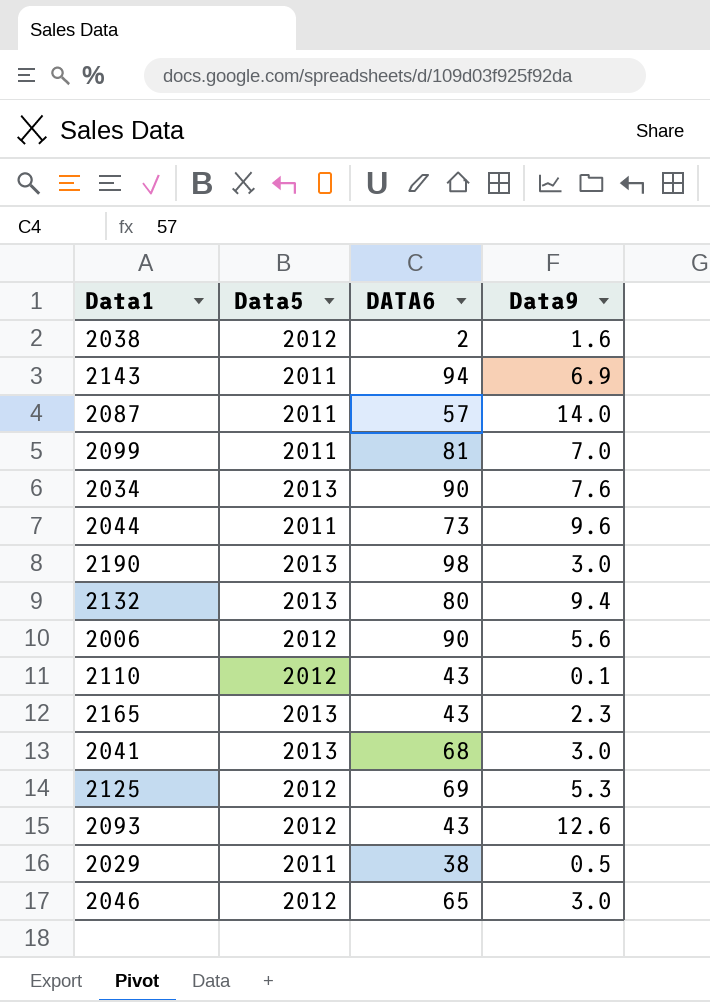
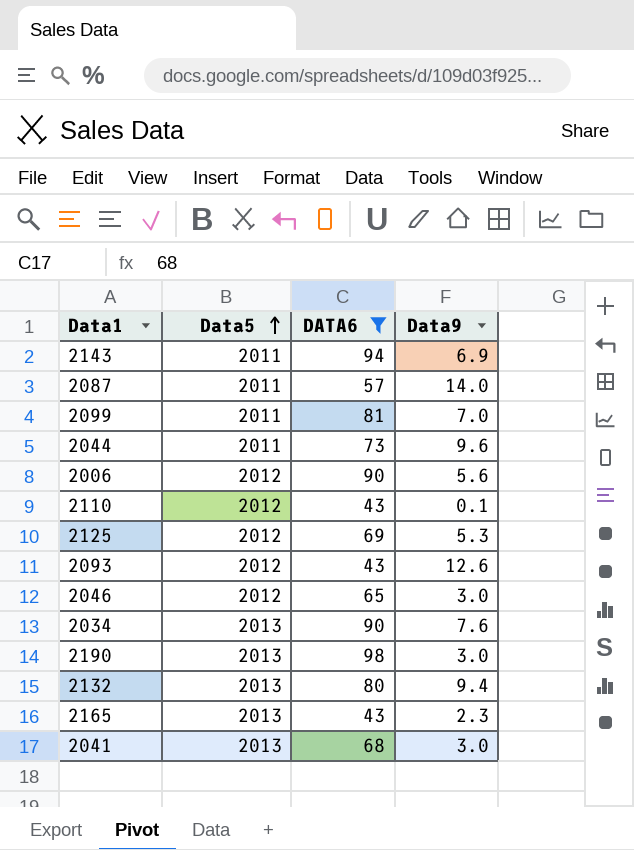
filter: none -> DATA6 >= 43
row order: none -> Data5 ascending

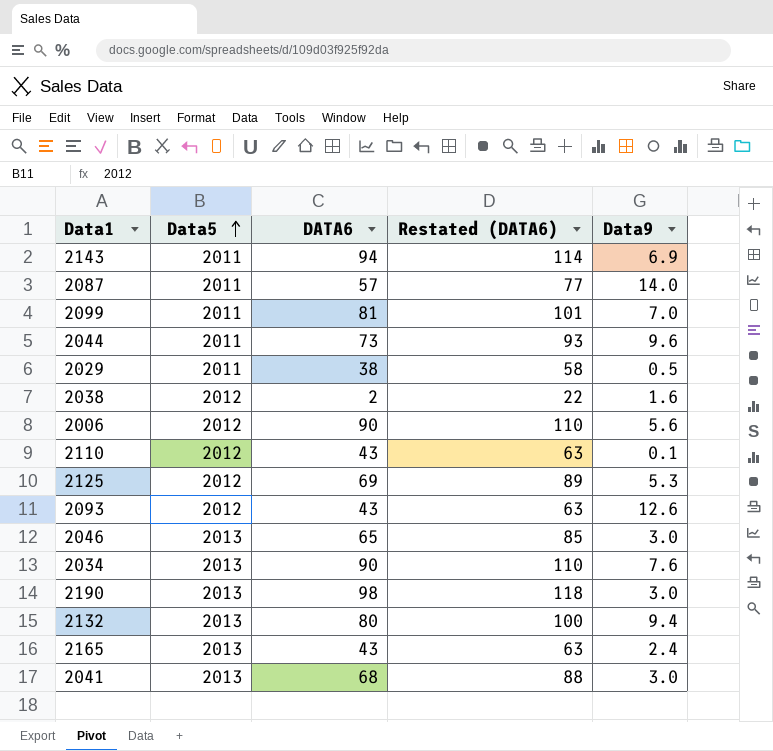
filter: DATA6 >= 43 -> none
column Restated (DATA6) | formula: none -> [DATA6] + 20
2046 | Data5: 2012 -> 2013
2165 | Data9: 2.3 -> 2.4

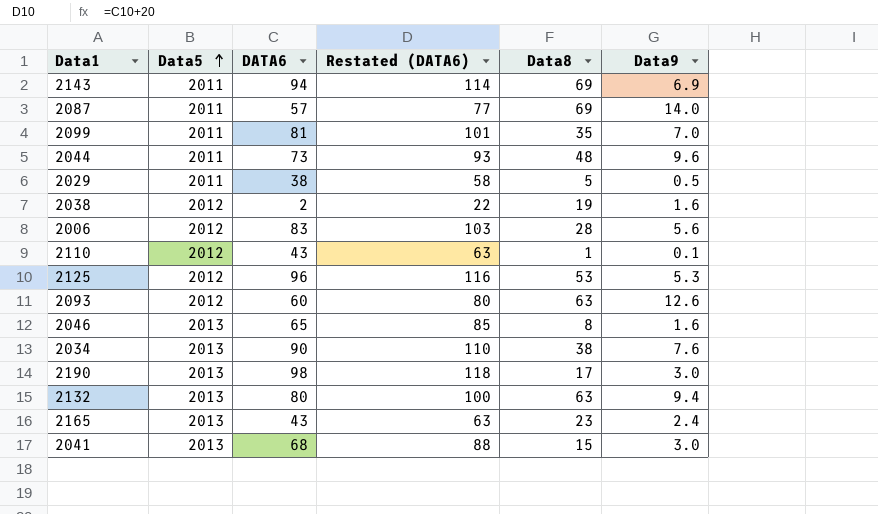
column Data8 | position: none -> 5
2006 | DATA6: 90 -> 83
2006 | Restated (DATA6): 110 -> 103
2125 | DATA6: 69 -> 96
2125 | Restated (DATA6): 89 -> 116
2093 | DATA6: 43 -> 60
2093 | Restated (DATA6): 63 -> 80
2046 | Data9: 3.0 -> 1.6

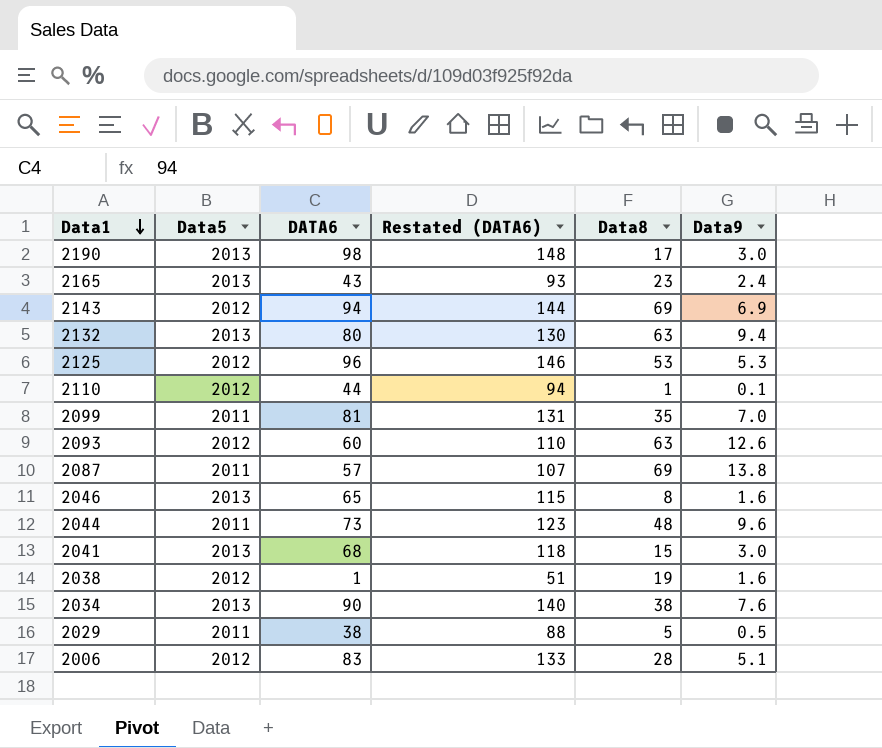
row order: Data5 ascending -> Data1 descending
column Restated (DATA6) | formula: [DATA6] + 20 -> [DATA6] + 50
2143 | Data5: 2011 -> 2012
2110 | DATA6: 43 -> 44
2087 | Data9: 14.0 -> 13.8
2038 | DATA6: 2 -> 1
2006 | Data9: 5.6 -> 5.1

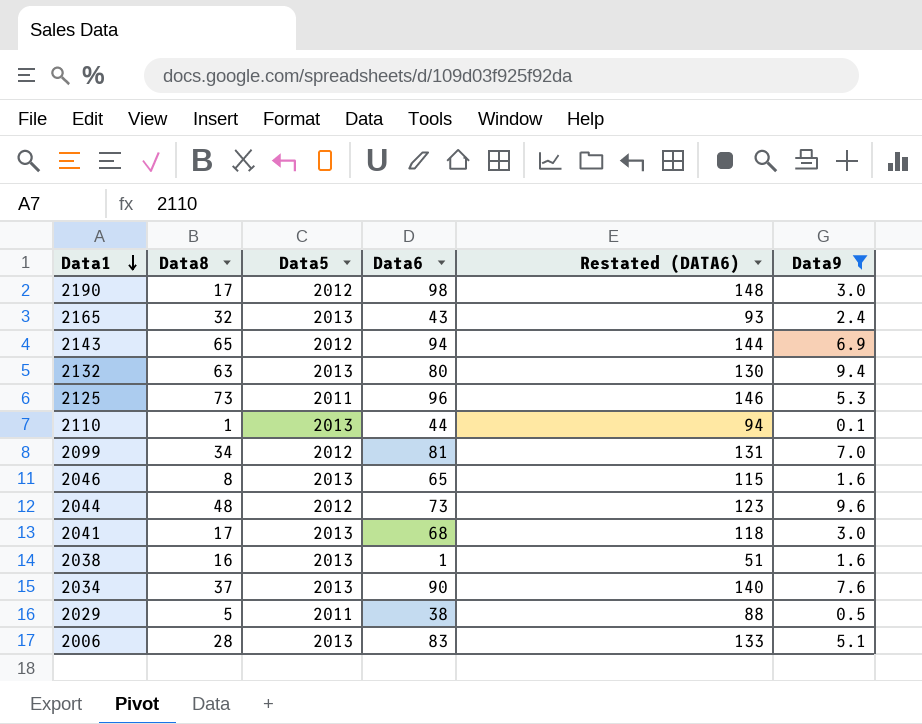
filter: none -> Data9 <= 9.6
column Data8 | position: 5 -> 2
column name: DATA6 -> Data6
2190 | Data5: 2013 -> 2012
2165 | Data8: 23 -> 32
2143 | Data8: 69 -> 65
2125 | Data8: 53 -> 73
2125 | Data5: 2012 -> 2011
2110 | Data5: 2012 -> 2013
2099 | Data8: 35 -> 34
2099 | Data5: 2011 -> 2012
2044 | Data5: 2011 -> 2012
2041 | Data8: 15 -> 17
2038 | Data8: 19 -> 16
2038 | Data5: 2012 -> 2013
2034 | Data8: 38 -> 37
2006 | Data5: 2012 -> 2013

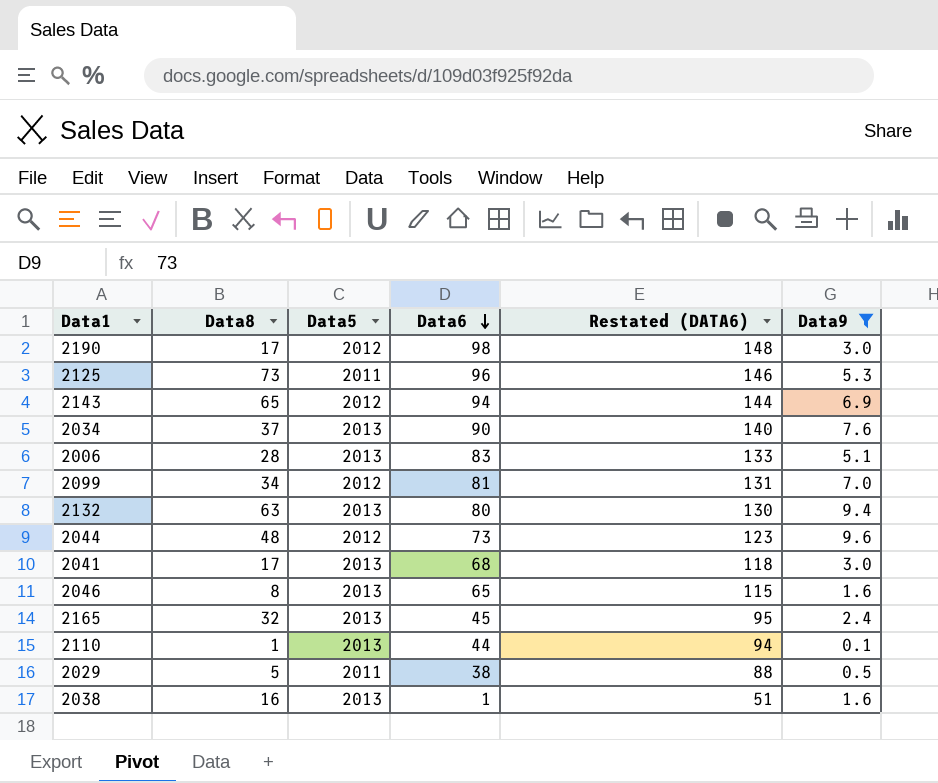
row order: Data1 descending -> Data6 descending
2165 | Data6: 43 -> 45
2165 | Restated (DATA6): 93 -> 95

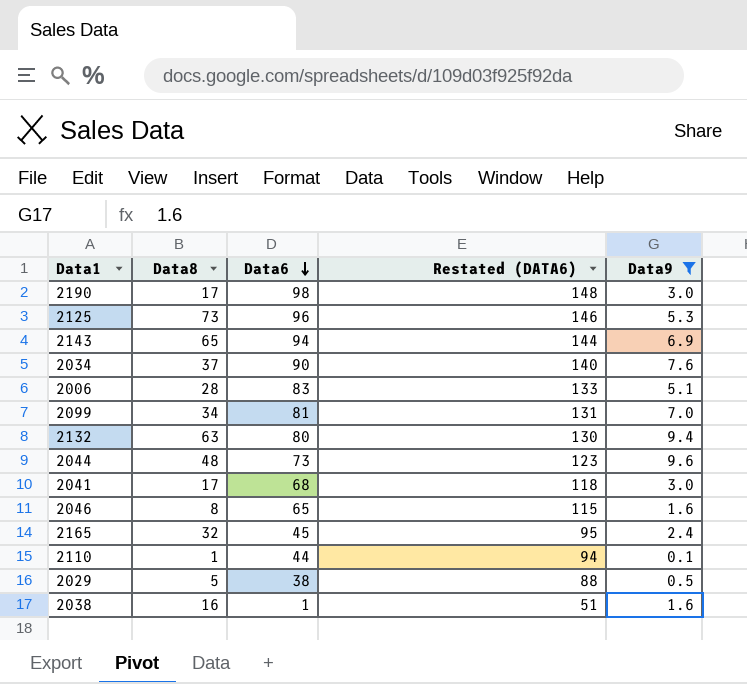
column Data5 | position: 3 -> none

